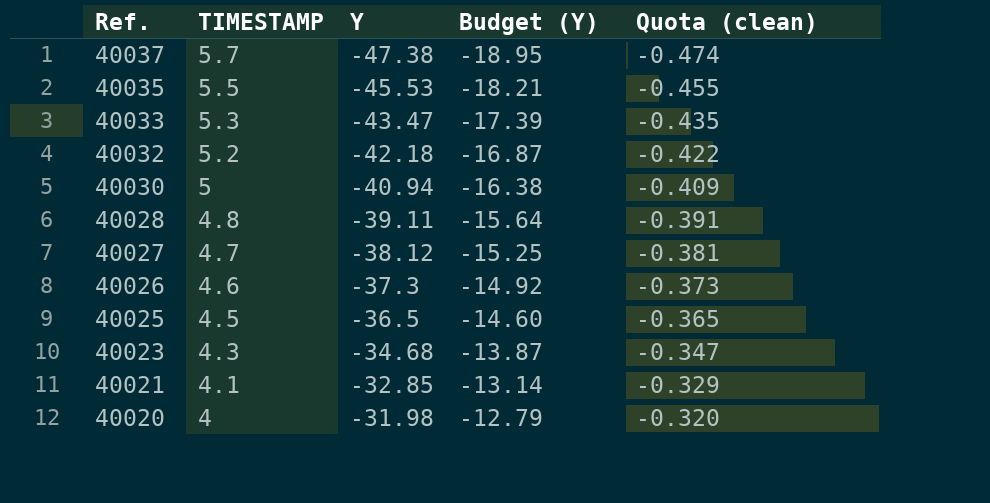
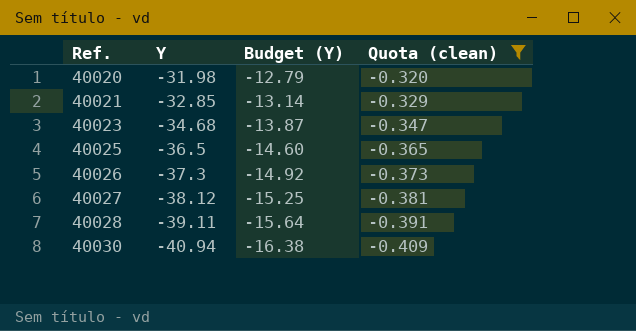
filter: none -> Quota (clean) >= -0.409
row order: Ref. descending -> Ref. ascending
column TIMESTAMP | position: 2 -> none

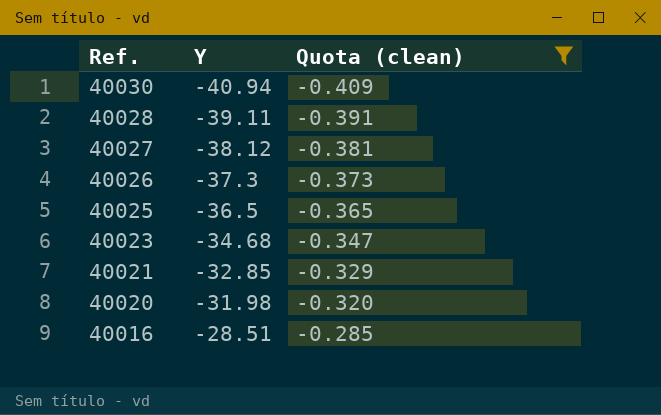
row order: Ref. ascending -> Ref. descending
column Budget (Y) | formula: [Y] * 0.4 -> none
row 40016: none -> -28.51 | -0.285

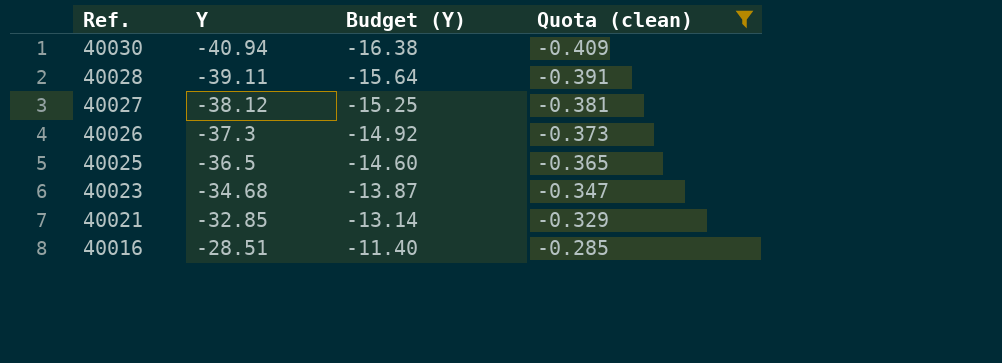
column Budget (Y) | formula: none -> [Y] * 0.4
row 40020: -31.98 | -0.320 -> none

